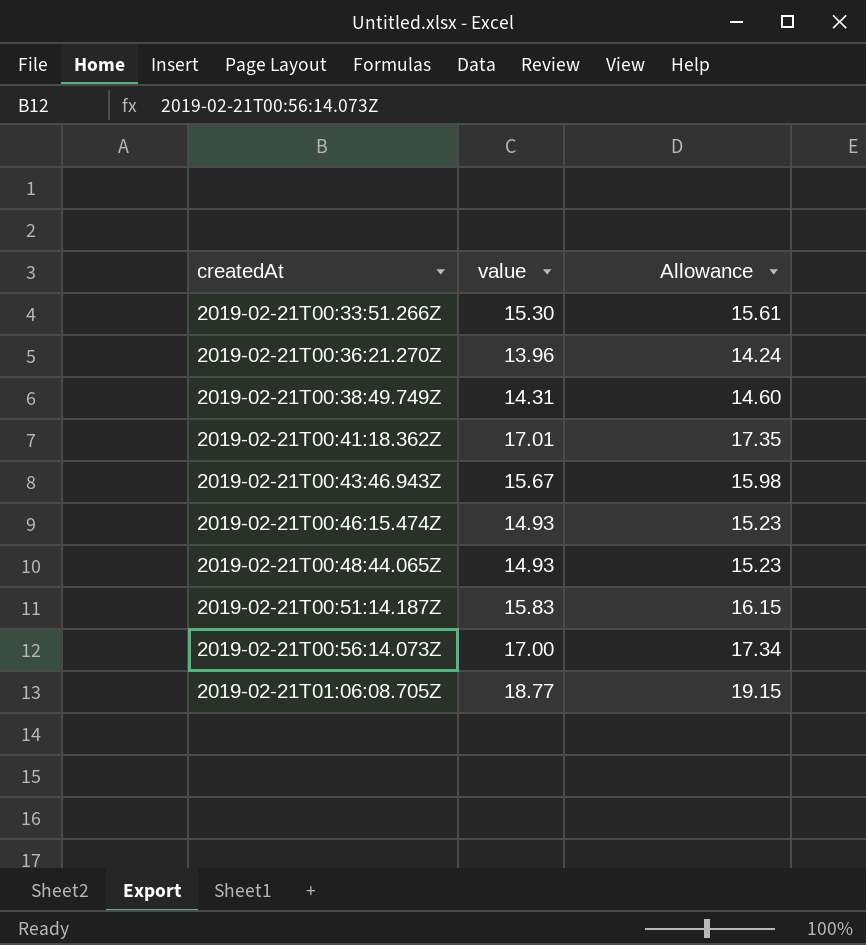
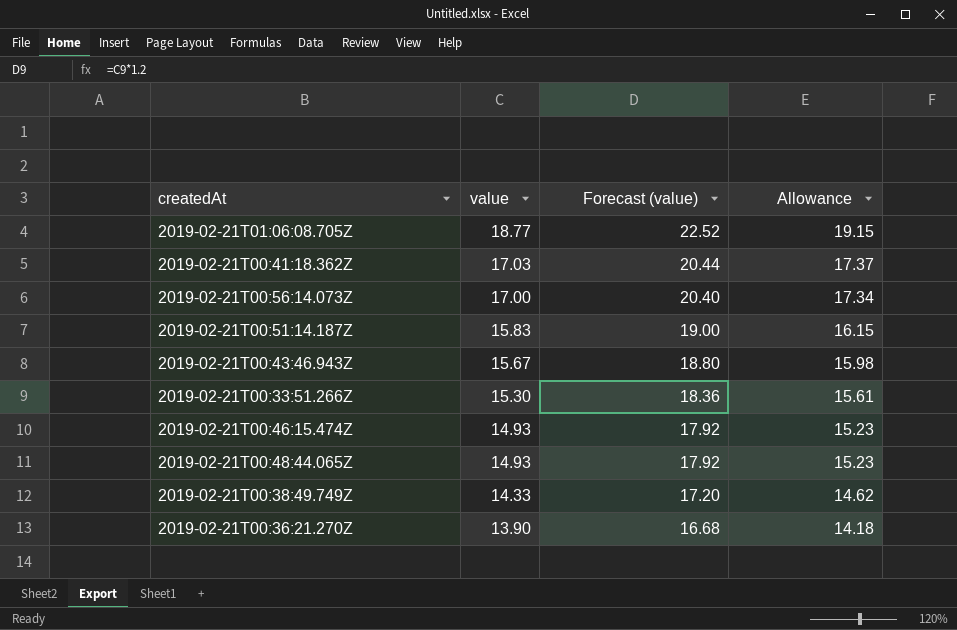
row order: createdAt ascending -> value descending
column Forecast (value) | formula: none -> [value] * 1.2
2019-02-21T00:41:18.362Z | value: 17.01 -> 17.03
2019-02-21T00:41:18.362Z | Allowance: 17.35 -> 17.37
2019-02-21T00:38:49.749Z | value: 14.31 -> 14.33
2019-02-21T00:38:49.749Z | Allowance: 14.60 -> 14.62
2019-02-21T00:36:21.270Z | value: 13.96 -> 13.90
2019-02-21T00:36:21.270Z | Allowance: 14.24 -> 14.18

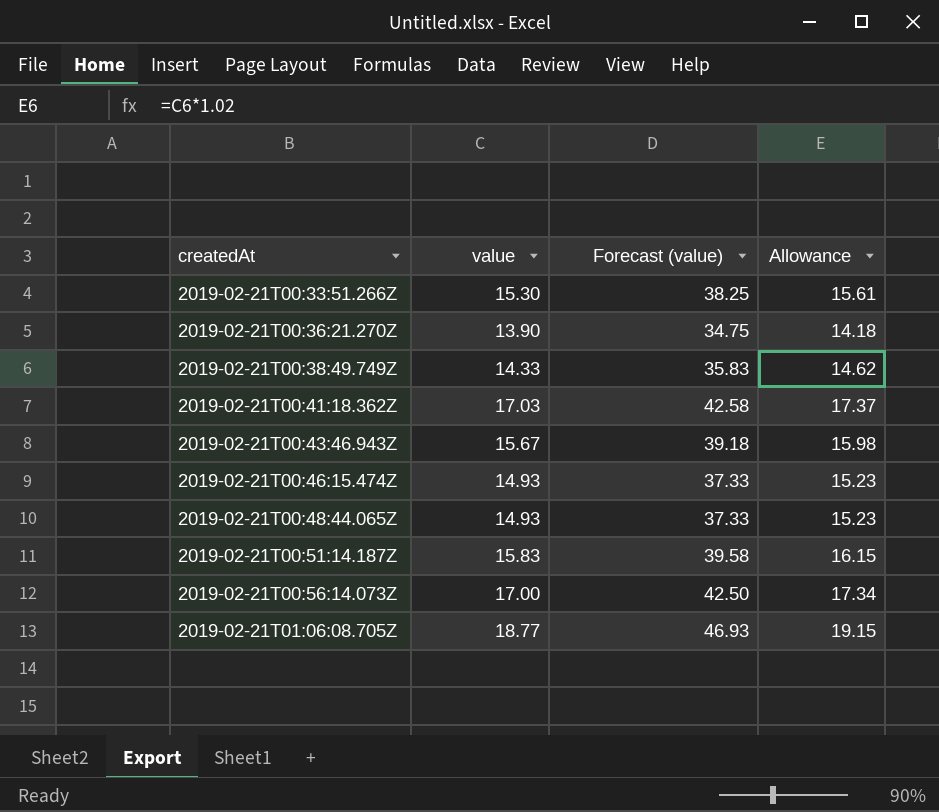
row order: value descending -> createdAt ascending
column Forecast (value) | formula: [value] * 1.2 -> [value] * 2.5

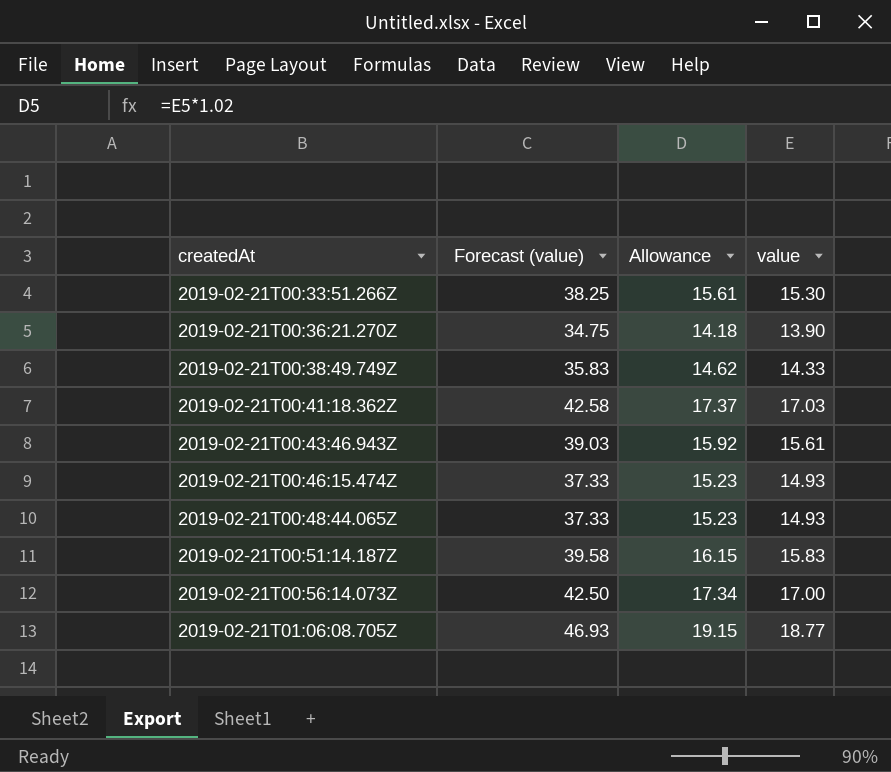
column value | position: 2 -> 4
2019-02-21T00:43:46.943Z | Forecast (value): 39.18 -> 39.03
2019-02-21T00:43:46.943Z | Allowance: 15.98 -> 15.92
2019-02-21T00:43:46.943Z | value: 15.67 -> 15.61

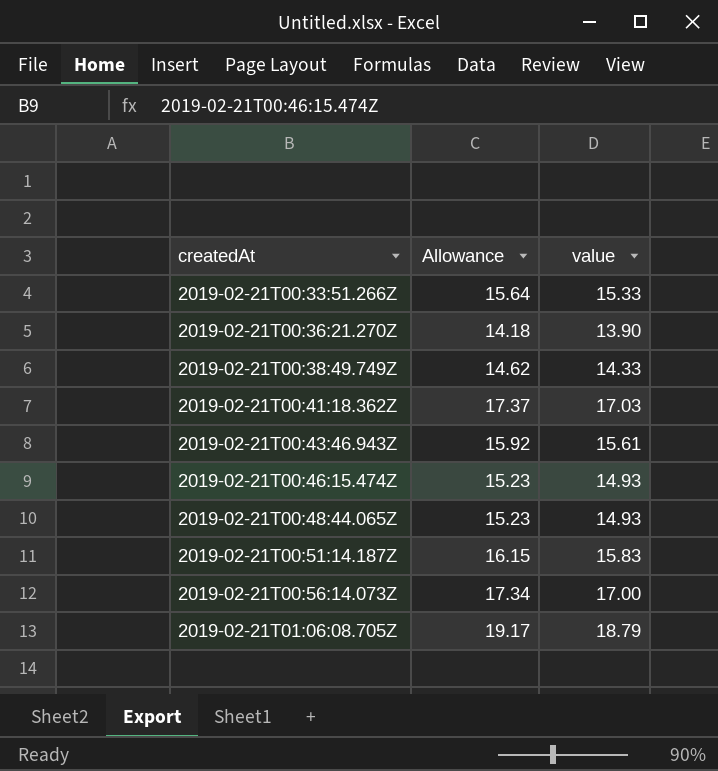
column Forecast (value) | formula: [value] * 2.5 -> none
2019-02-21T00:33:51.266Z | Allowance: 15.61 -> 15.64
2019-02-21T00:33:51.266Z | value: 15.30 -> 15.33
2019-02-21T01:06:08.705Z | Allowance: 19.15 -> 19.17
2019-02-21T01:06:08.705Z | value: 18.77 -> 18.79

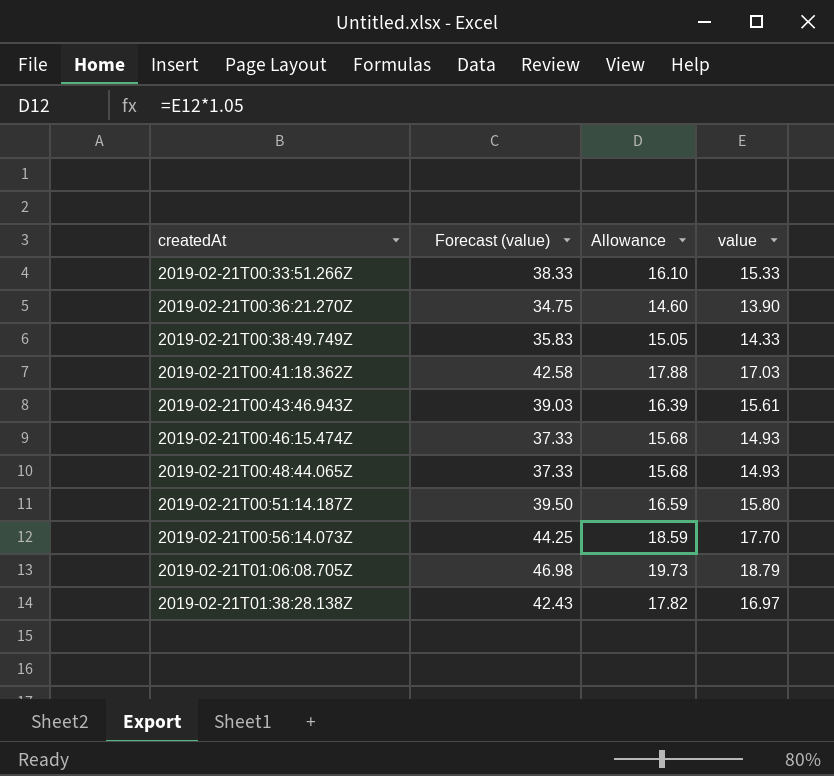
column Forecast (value) | formula: none -> [value] * 2.5
column Allowance | formula: [value] * 1.02 -> [value] * 1.05
2019-02-21T00:51:14.187Z | value: 15.83 -> 15.80
2019-02-21T00:56:14.073Z | value: 17.00 -> 17.70
row 2019-02-21T01:38:28.138Z: none -> 42.43 | 17.82 | 16.97

